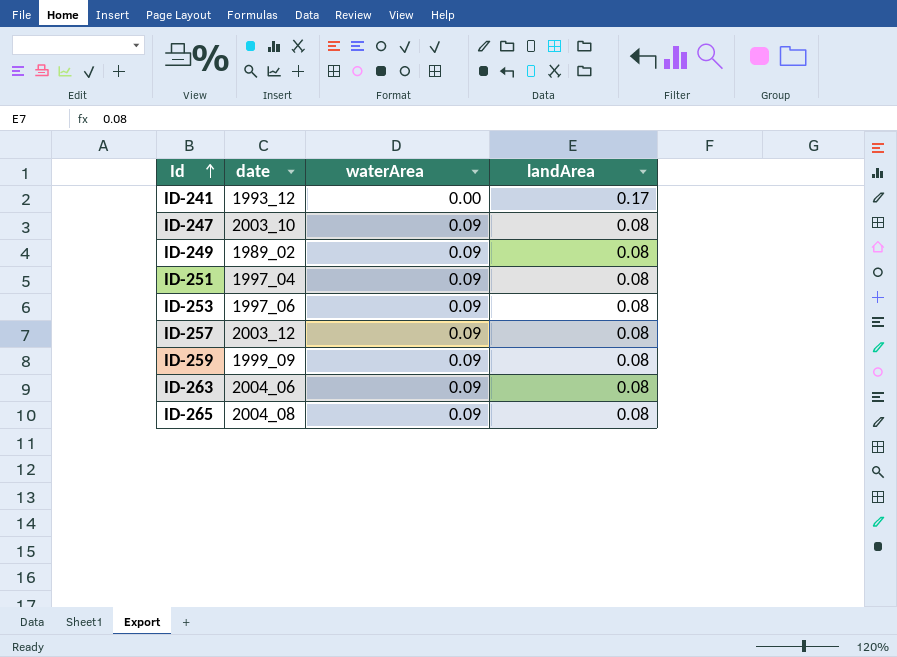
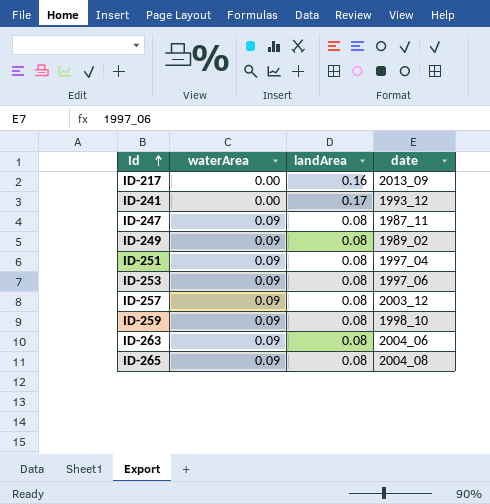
column date | position: 2 -> 4
row ID-217: none -> 0.00 | 0.16 | 2013_09
ID-247 | date: 2003_10 -> 1987_11
ID-259 | date: 1999_09 -> 1998_10

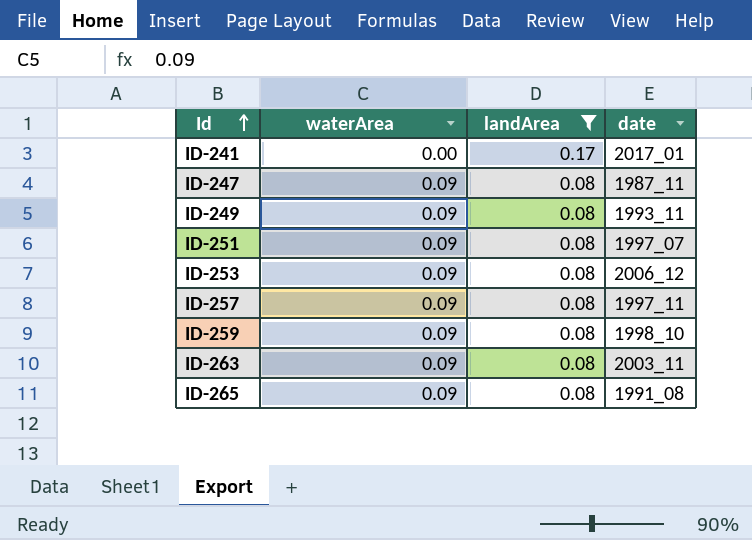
filter: none -> landArea != 0.16
ID-241 | date: 1993_12 -> 2017_01
ID-249 | date: 1989_02 -> 1993_11
ID-251 | date: 1997_04 -> 1997_07
ID-253 | date: 1997_06 -> 2006_12
ID-257 | date: 2003_12 -> 1997_11
ID-263 | date: 2004_06 -> 2003_11
ID-265 | date: 2004_08 -> 1991_08

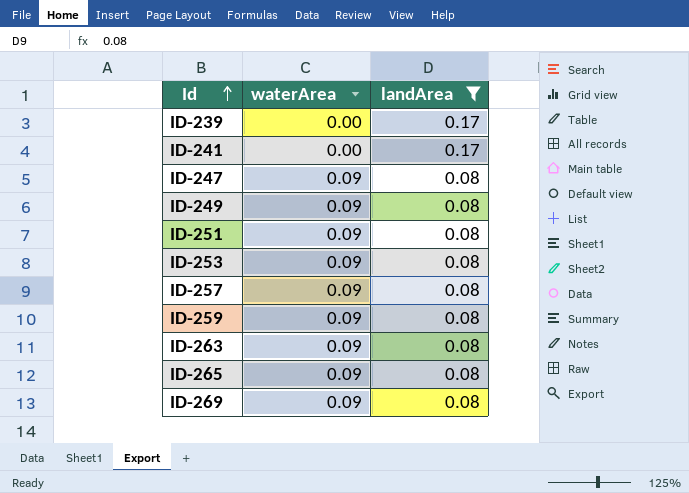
column date | position: 4 -> none
row ID-239: none -> 0.00 | 0.17
row ID-269: none -> 0.09 | 0.08

